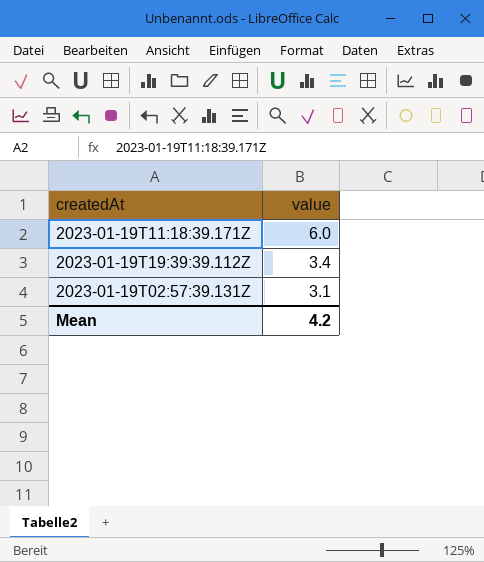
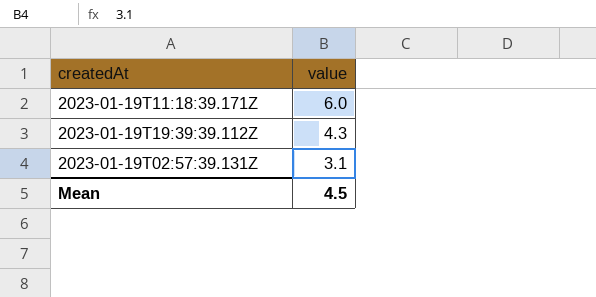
2023-01-19T19:39:39.112Z | value: 3.4 -> 4.3
Mean | value: 4.2 -> 4.5

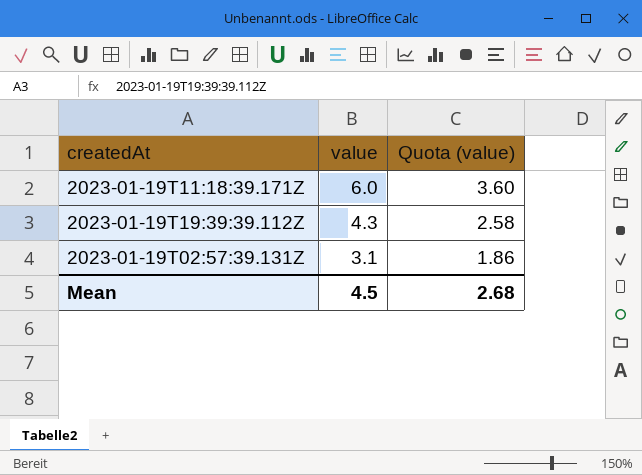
column Quota (value) | formula: none -> [value] * 0.6

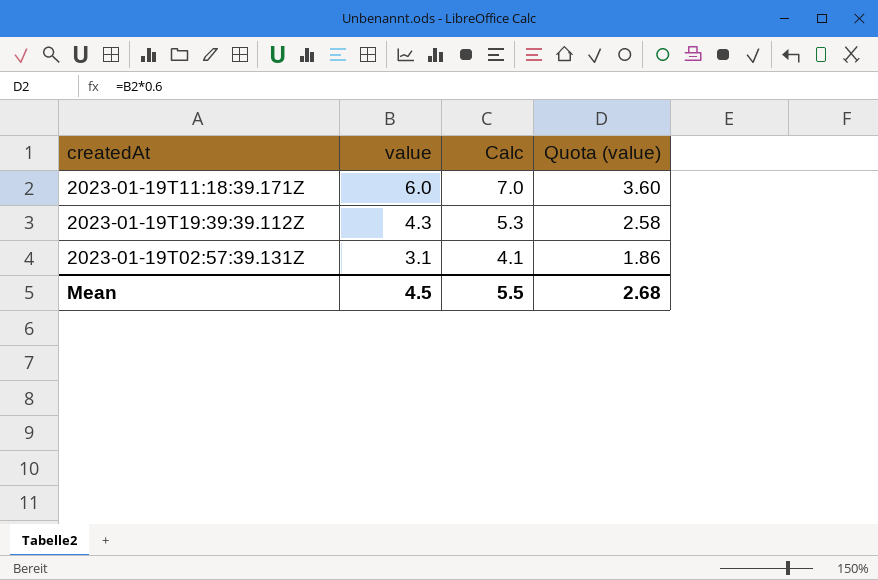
column Calc | formula: none -> [value] + 1

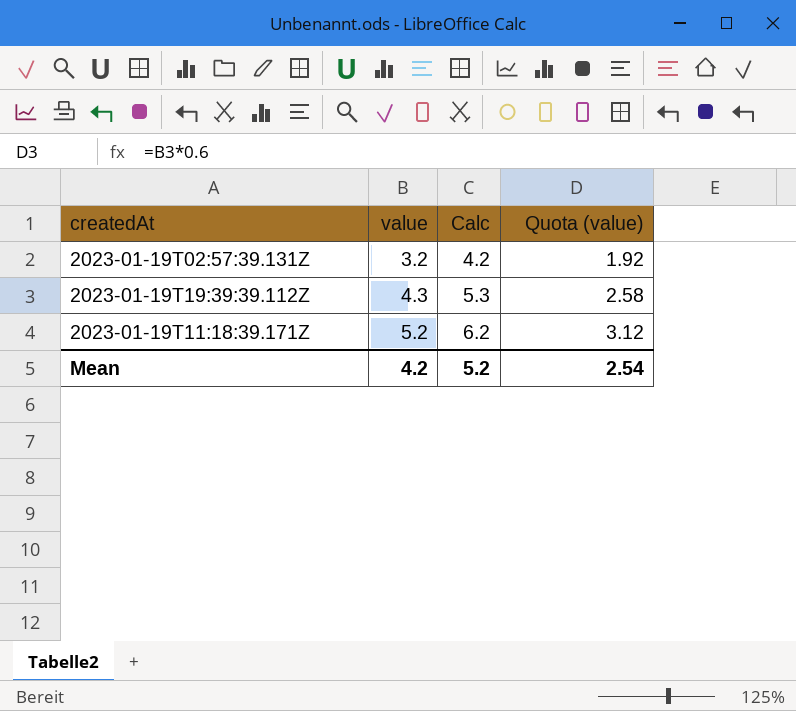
row order: value descending -> value ascending
2023-01-19T02:57:39.131Z | value: 3.1 -> 3.2
2023-01-19T02:57:39.131Z | Calc: 4.1 -> 4.2
2023-01-19T02:57:39.131Z | Quota (value): 1.86 -> 1.92
2023-01-19T11:18:39.171Z | value: 6.0 -> 5.2
2023-01-19T11:18:39.171Z | Calc: 7.0 -> 6.2
2023-01-19T11:18:39.171Z | Quota (value): 3.60 -> 3.12
Mean | value: 4.5 -> 4.2
Mean | Calc: 5.5 -> 5.2
Mean | Quota (value): 2.68 -> 2.54

